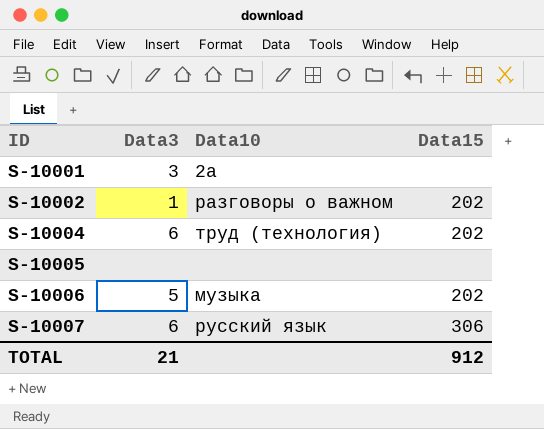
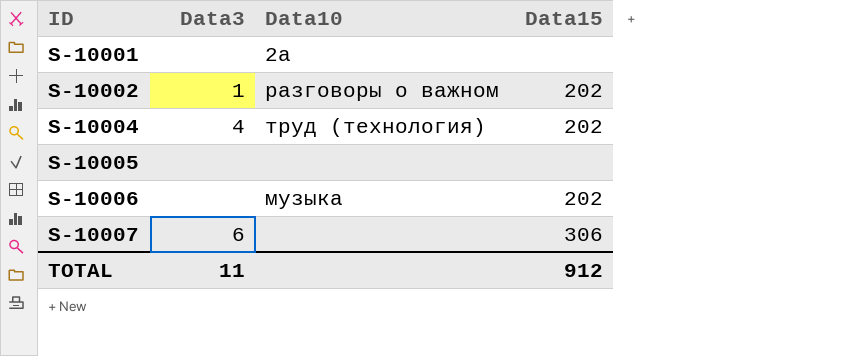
S-10001 | Data3: 3 -> none
S-10004 | Data3: 6 -> 4
S-10006 | Data3: 5 -> none
S-10007 | Data10: русский язык -> none
TOTAL | Data3: 21 -> 11

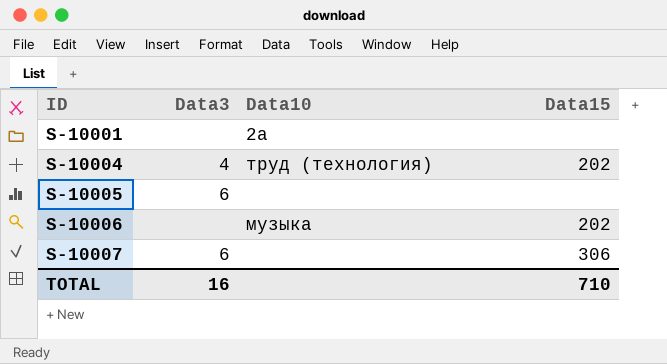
row S-10002: 1 | разговоры о важном | 202 -> none
S-10005 | Data3: none -> 6
TOTAL | Data3: 11 -> 16
TOTAL | Data15: 912 -> 710

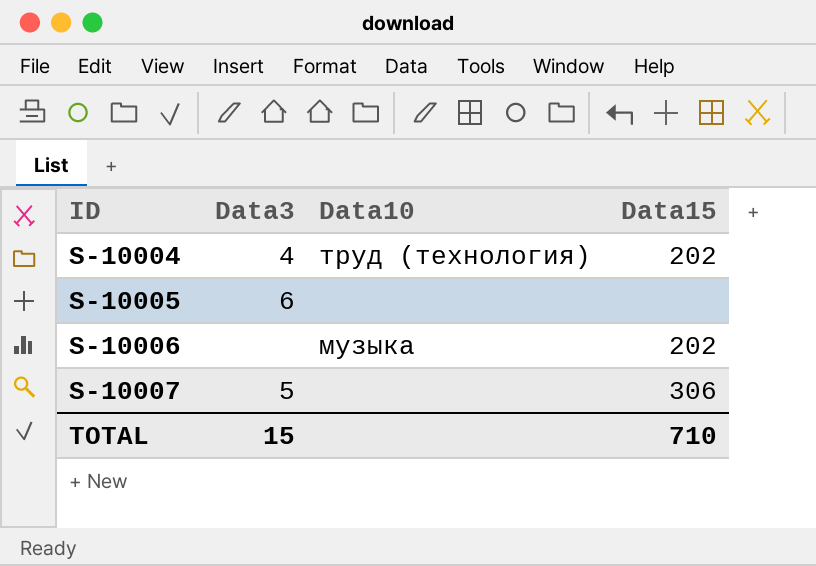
row S-10001: none | 2а | none -> none
S-10007 | Data3: 6 -> 5
TOTAL | Data3: 16 -> 15

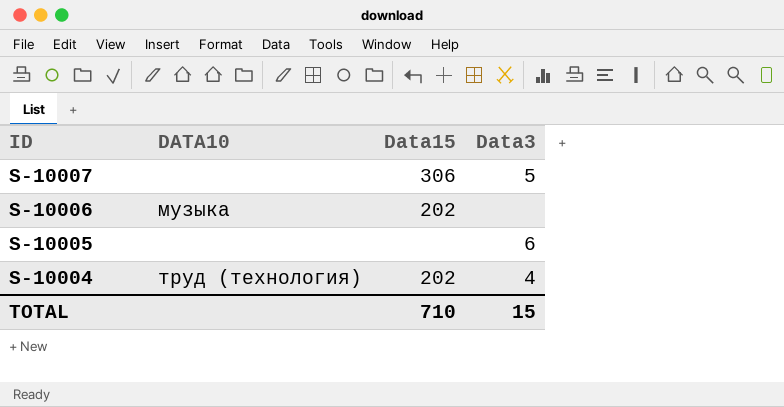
row order: ID ascending -> ID descending
column name: Data10 -> DATA10
column Data3 | position: 2 -> 4

